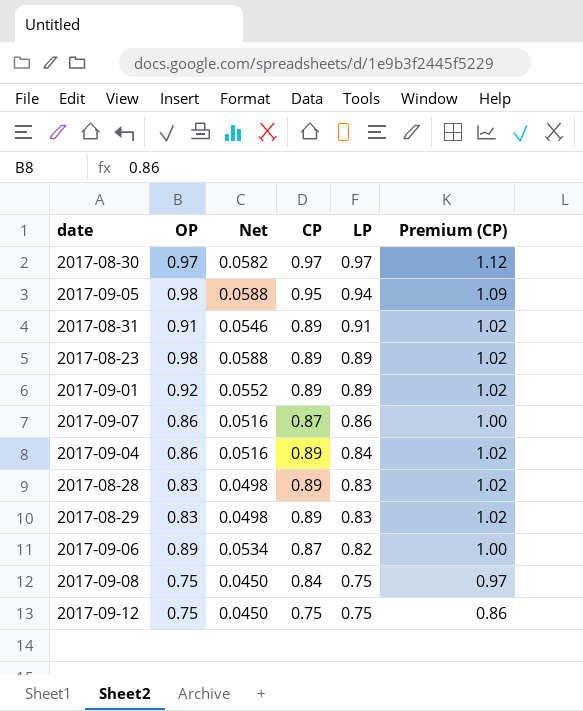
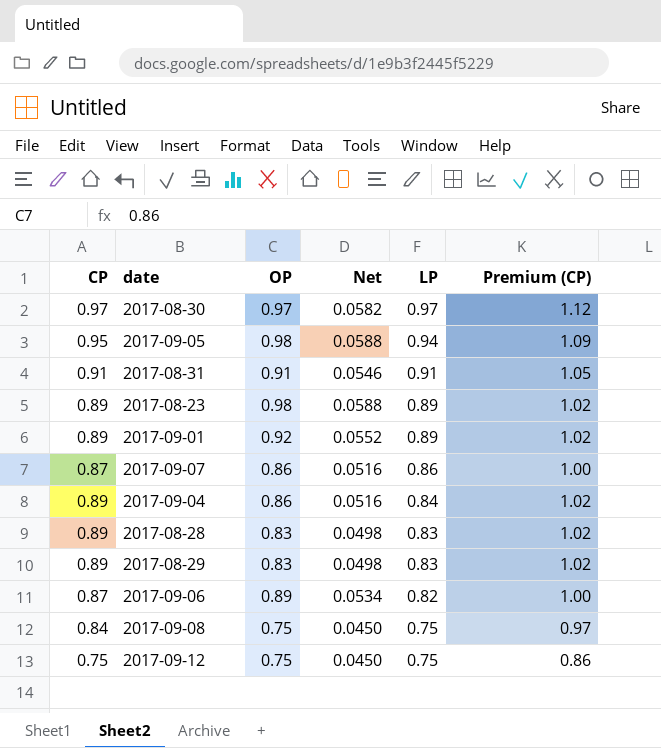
column CP | position: 4 -> 1
2017-08-31 | CP: 0.89 -> 0.91
2017-08-31 | Premium (CP): 1.02 -> 1.05

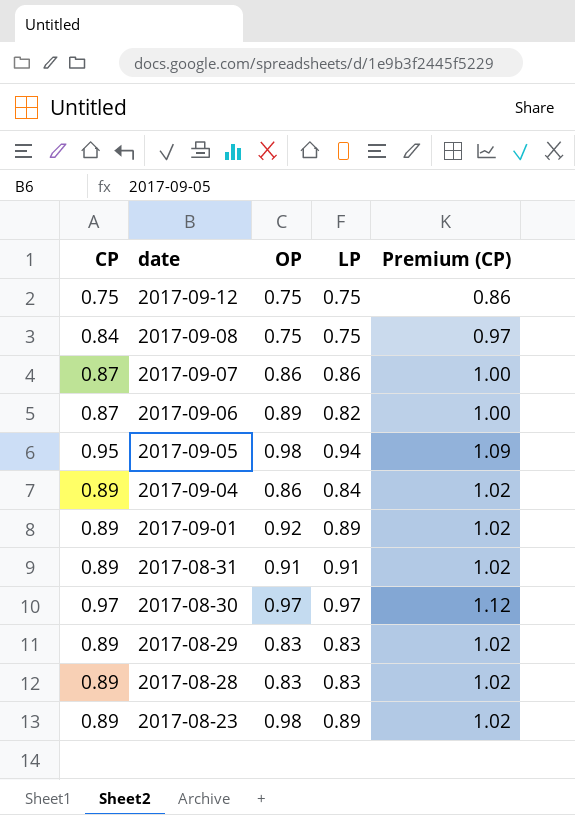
row order: LP descending -> date descending
column Net | formula: [OP] * 0.06 -> none
2017-08-31 | CP: 0.91 -> 0.89
2017-08-31 | Premium (CP): 1.05 -> 1.02

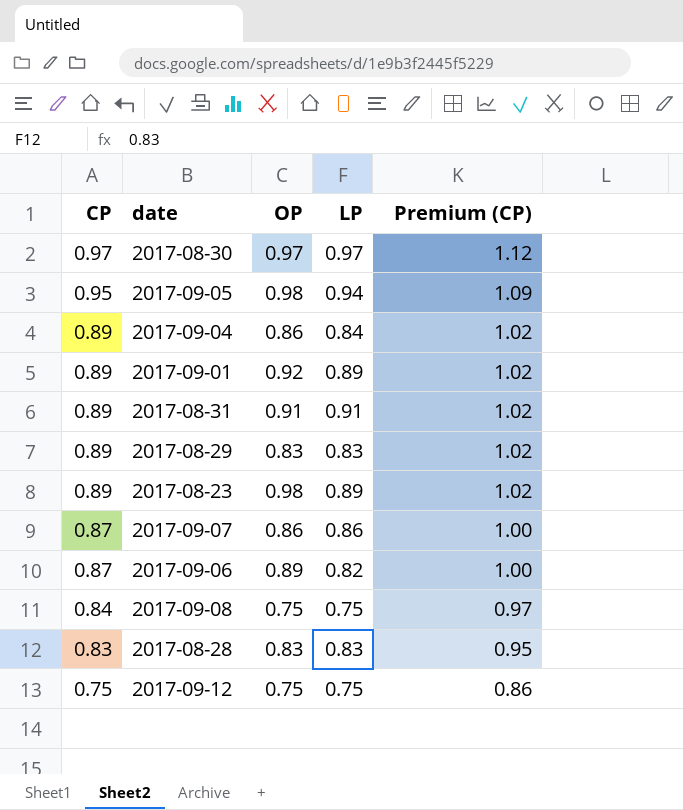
row order: date descending -> CP descending
2017-08-28 | CP: 0.89 -> 0.83
2017-08-28 | Premium (CP): 1.02 -> 0.95

